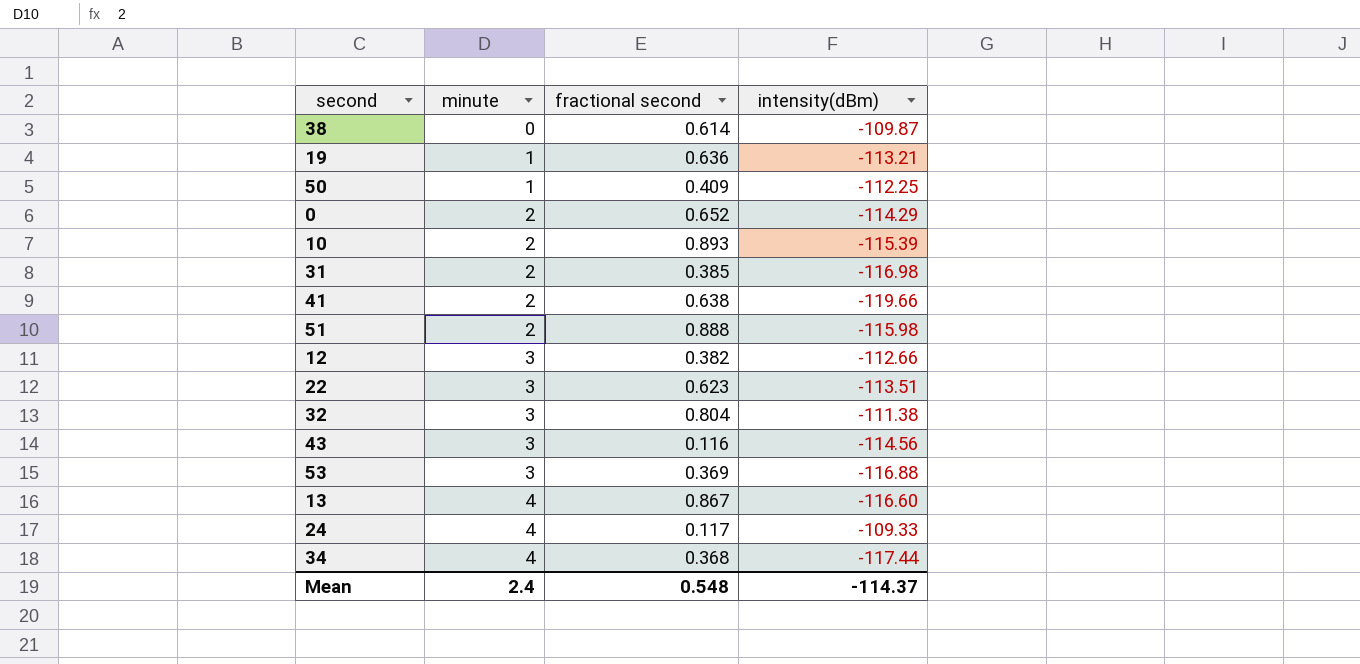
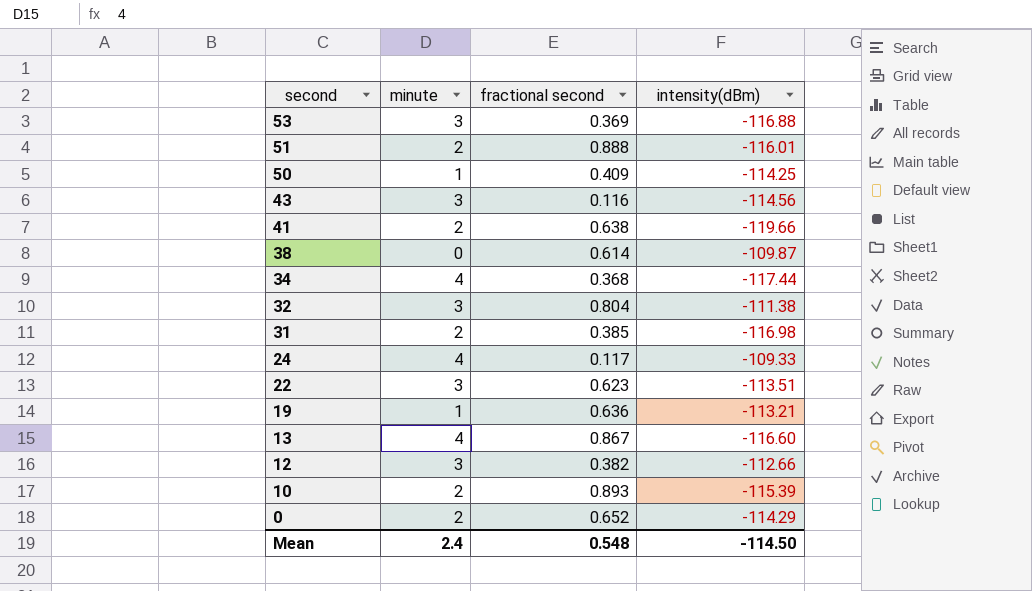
row order: minute ascending -> second descending
51 | intensity(dBm): -115.98 -> -116.01
50 | intensity(dBm): -112.25 -> -114.25
Mean | intensity(dBm): -114.37 -> -114.50

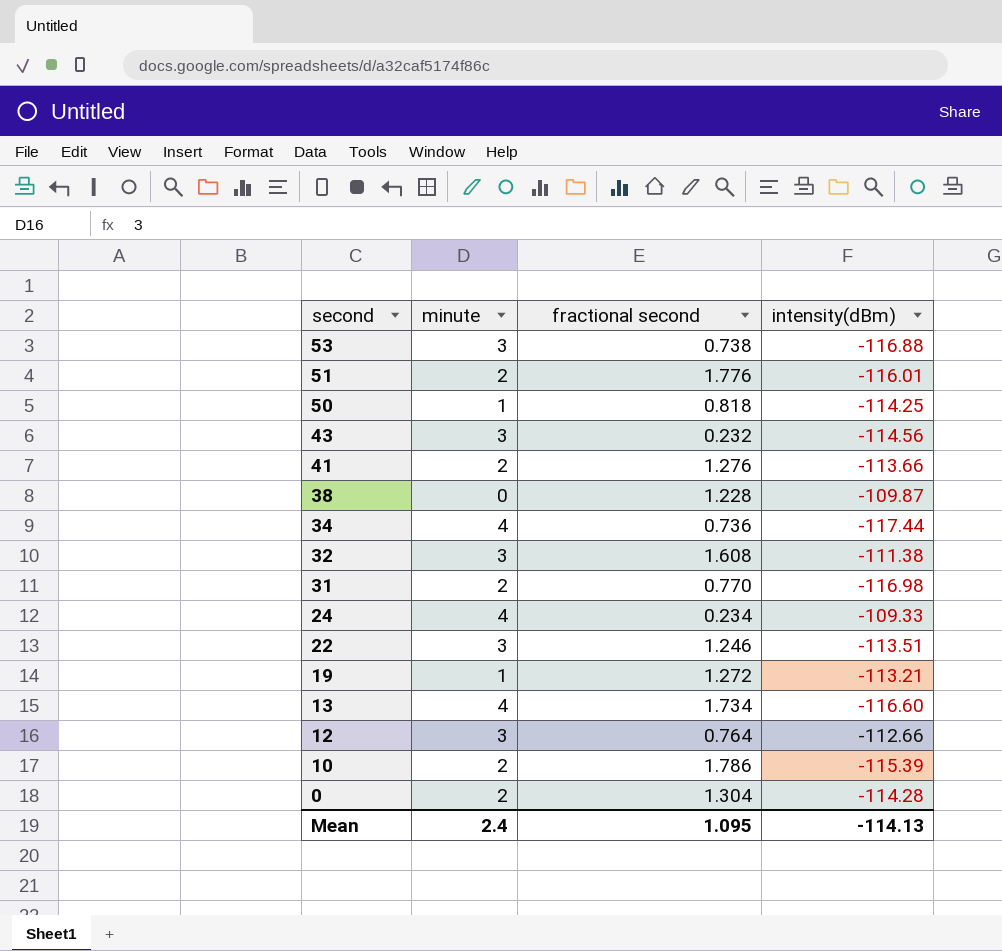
53 | fractional second: 0.369 -> 0.738
51 | fractional second: 0.888 -> 1.776
50 | fractional second: 0.409 -> 0.818
43 | fractional second: 0.116 -> 0.232
41 | fractional second: 0.638 -> 1.276
41 | intensity(dBm): -119.66 -> -113.66
38 | fractional second: 0.614 -> 1.228
34 | fractional second: 0.368 -> 0.736
32 | fractional second: 0.804 -> 1.608
31 | fractional second: 0.385 -> 0.770
24 | fractional second: 0.117 -> 0.234
22 | fractional second: 0.623 -> 1.246
19 | fractional second: 0.636 -> 1.272
13 | fractional second: 0.867 -> 1.734
12 | fractional second: 0.382 -> 0.764
10 | fractional second: 0.893 -> 1.786
0 | fractional second: 0.652 -> 1.304
0 | intensity(dBm): -114.29 -> -114.28
Mean | fractional second: 0.548 -> 1.095
Mean | intensity(dBm): -114.50 -> -114.13

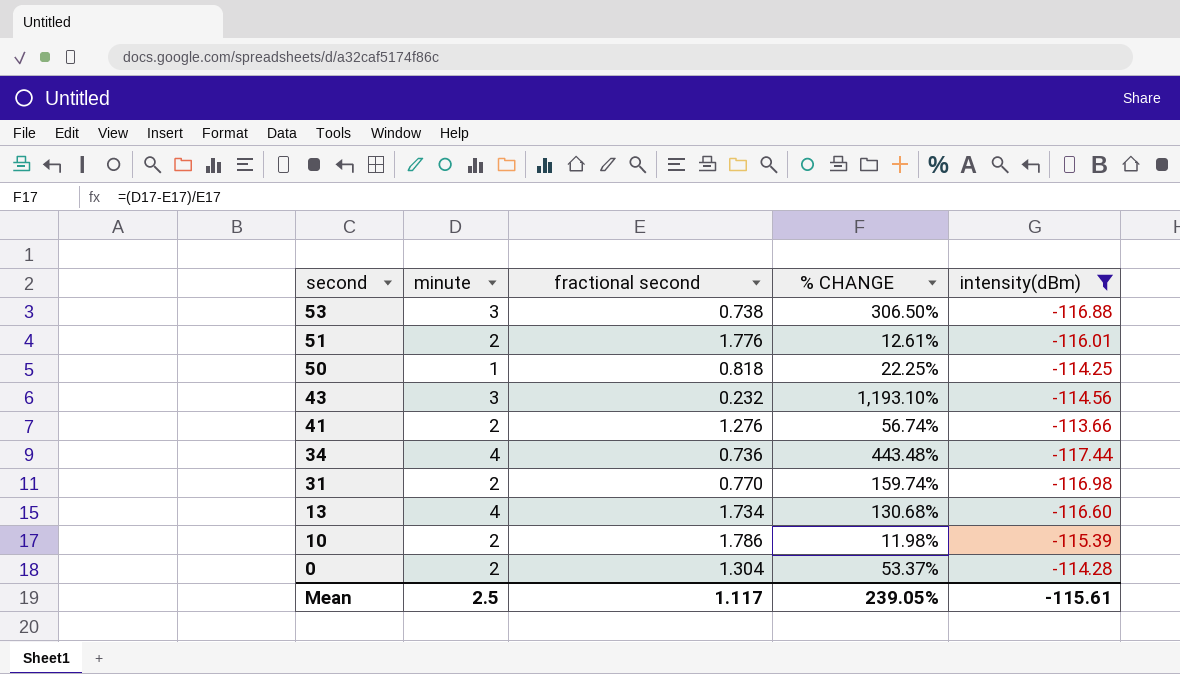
filter: none -> intensity(dBm) <= -113.66
column % CHANGE | formula: none -> ([minute] - [fractional second]) / [fractional second]
Mean | minute: 2.4 -> 2.5
Mean | fractional second: 1.095 -> 1.117
Mean | intensity(dBm): -114.13 -> -115.61

